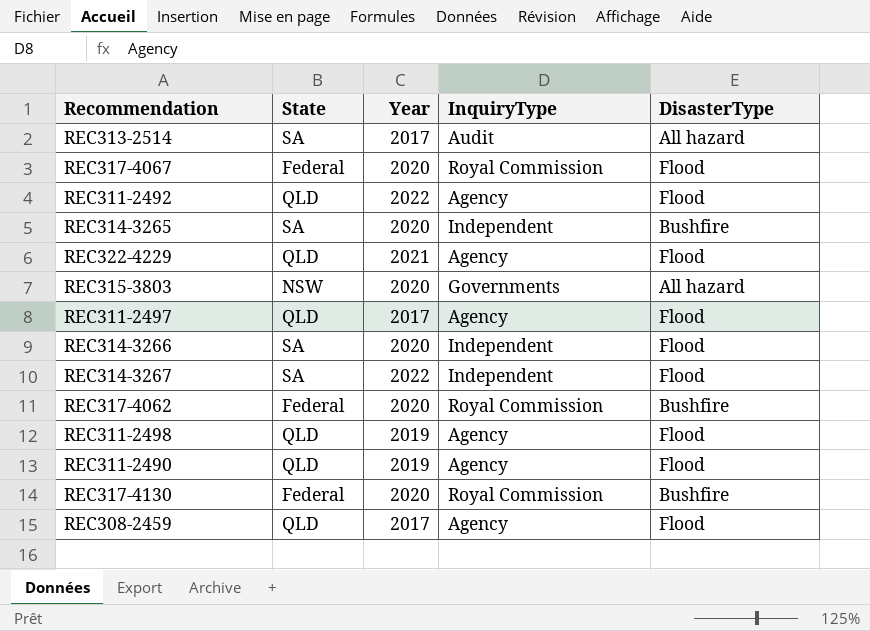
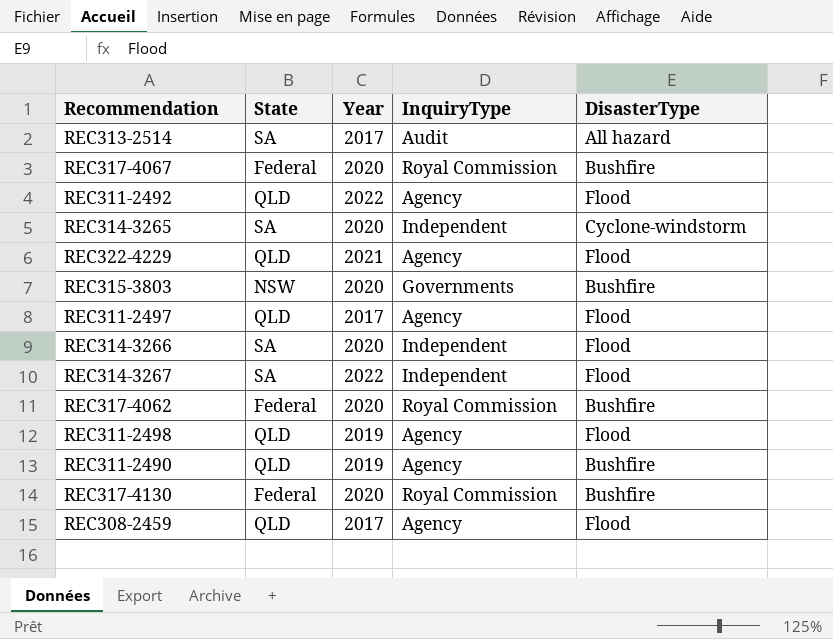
REC317-4067 | DisasterType: Flood -> Bushfire
REC314-3265 | DisasterType: Bushfire -> Cyclone-windstorm
REC315-3803 | DisasterType: All hazard -> Bushfire
REC311-2490 | DisasterType: Flood -> Bushfire

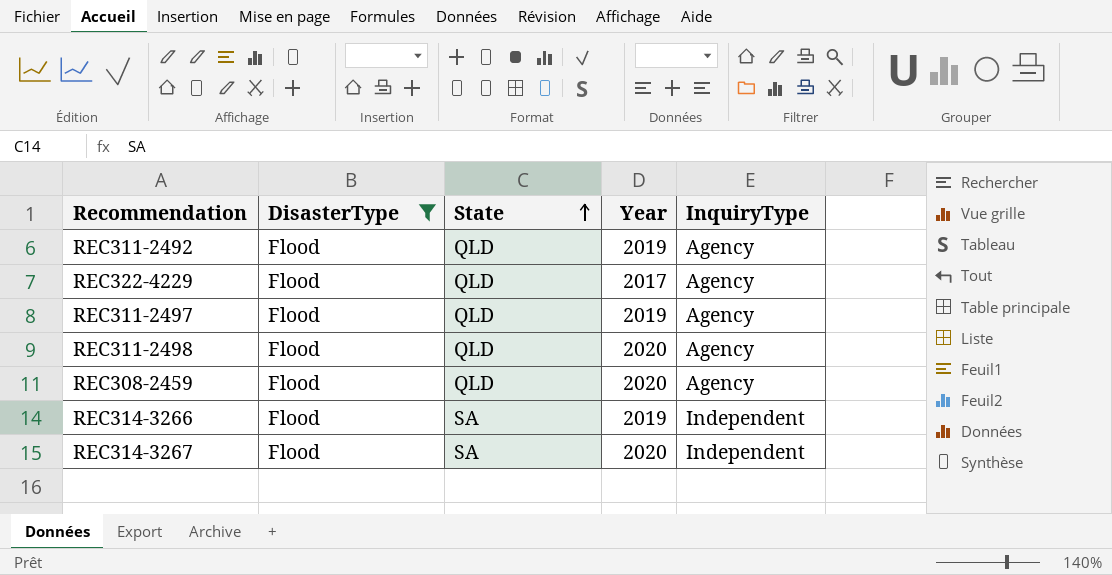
filter: none -> DisasterType = Flood
row order: none -> State ascending
column DisasterType | position: 5 -> 2
REC311-2492 | Year: 2022 -> 2019
REC322-4229 | Year: 2021 -> 2017
REC311-2497 | Year: 2017 -> 2019
REC311-2498 | Year: 2019 -> 2020
REC308-2459 | Year: 2017 -> 2020
REC314-3266 | Year: 2020 -> 2019
REC314-3267 | Year: 2022 -> 2020

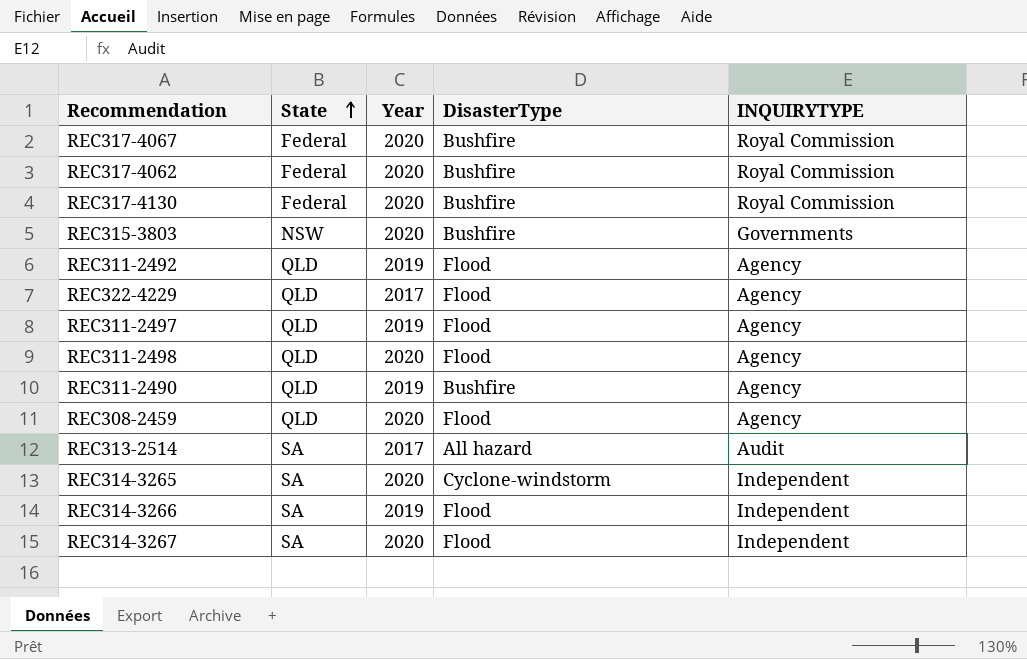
filter: DisasterType = Flood -> none
column DisasterType | position: 2 -> 4
column name: InquiryType -> INQUIRYTYPE

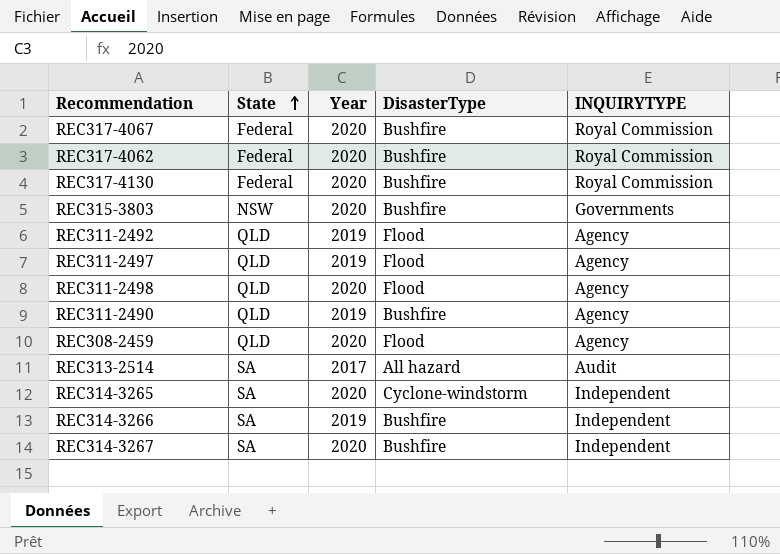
row REC322-4229: QLD | 2017 | Flood | Agency -> none
REC314-3266 | DisasterType: Flood -> Bushfire
REC314-3267 | DisasterType: Flood -> Bushfire

